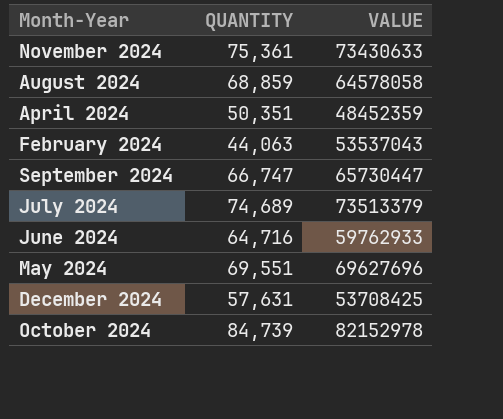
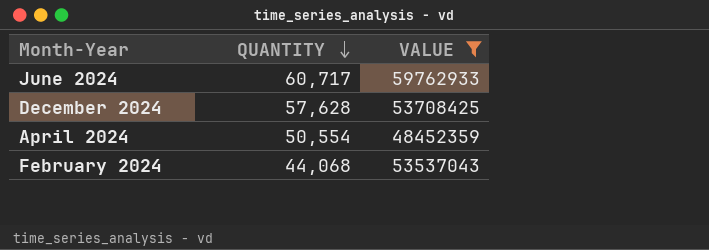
filter: none -> VALUE <= 59762933
row order: none -> QUANTITY descending
June 2024 | QUANTITY: 64,716 -> 60,717
December 2024 | QUANTITY: 57,631 -> 57,628
April 2024 | QUANTITY: 50,351 -> 50,554
February 2024 | QUANTITY: 44,063 -> 44,068

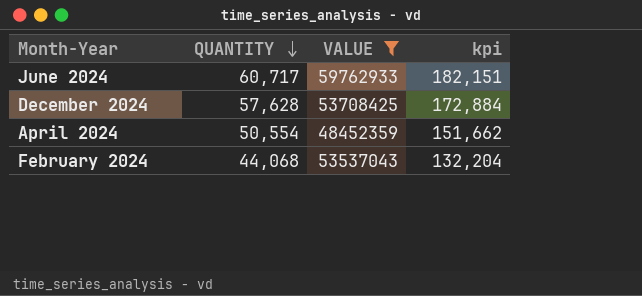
column kpi | formula: none -> [QUANTITY] * 3

